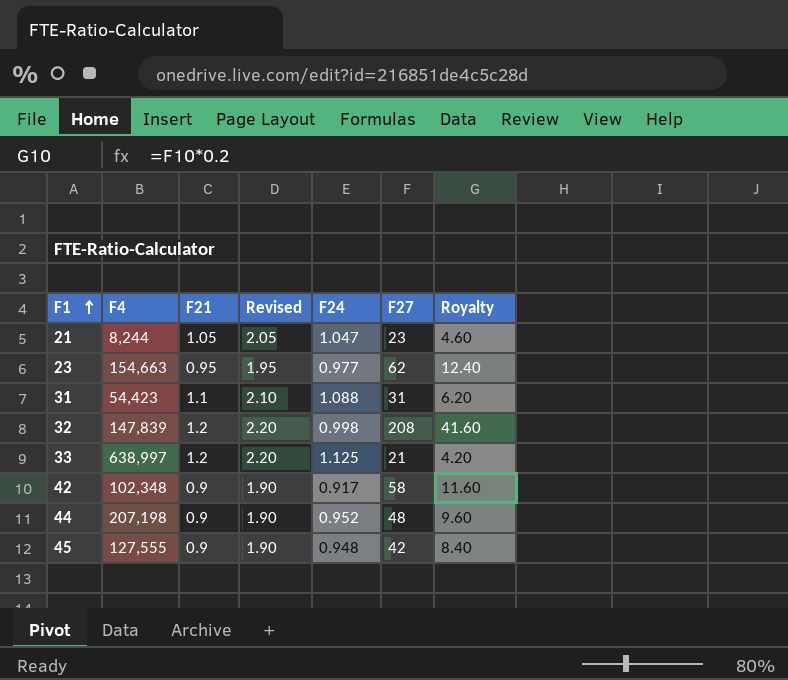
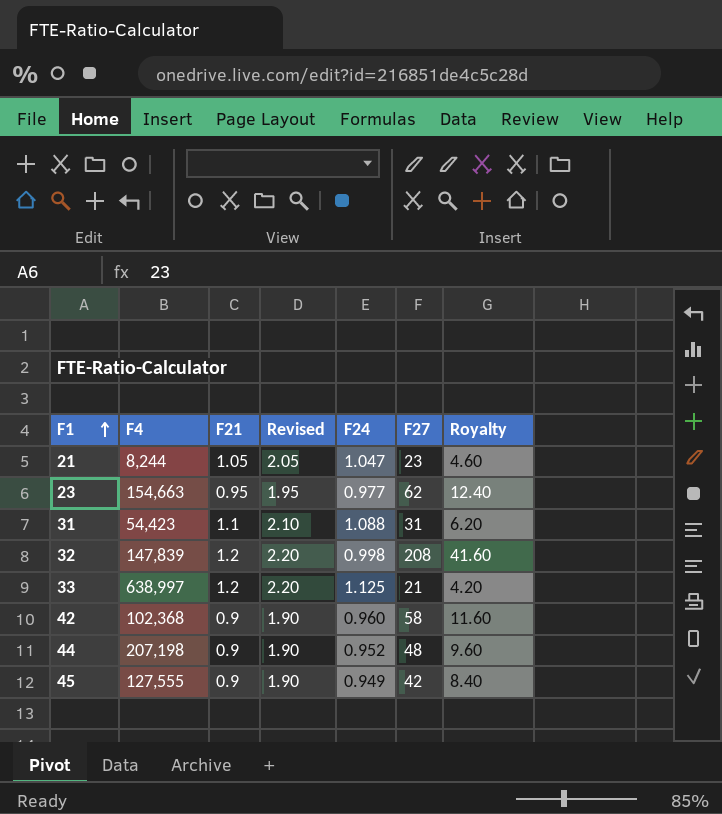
42 | F4: 102,348 -> 102,368
42 | F24: 0.917 -> 0.960
45 | F24: 0.948 -> 0.949

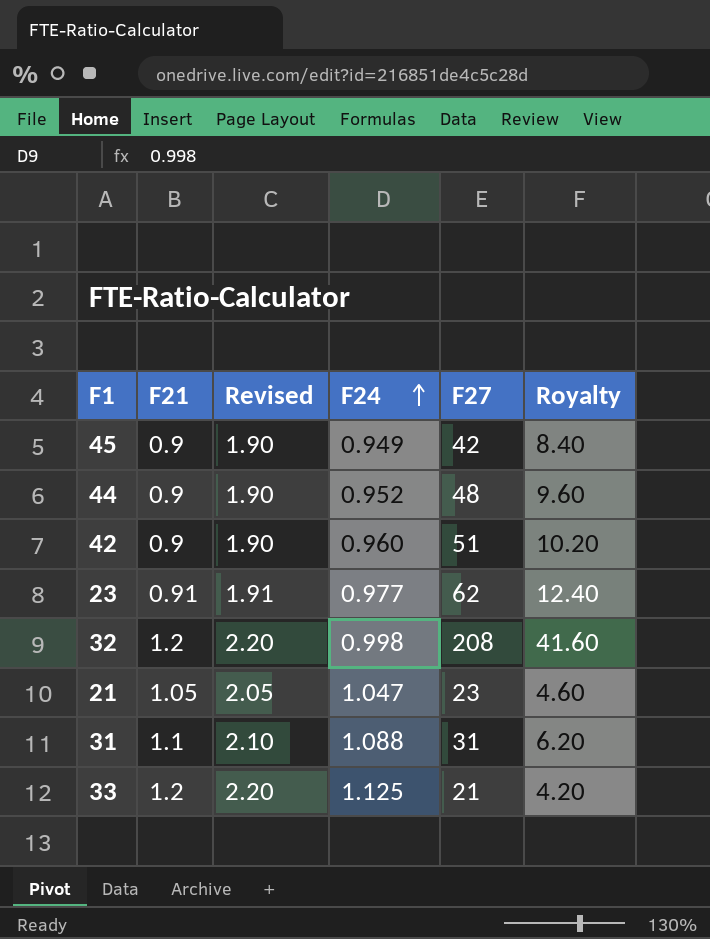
row order: F1 ascending -> F24 ascending
column F4 | position: 2 -> none
42 | F27: 58 -> 51
42 | Royalty: 11.60 -> 10.20
23 | F21: 0.95 -> 0.91
23 | Revised: 1.95 -> 1.91

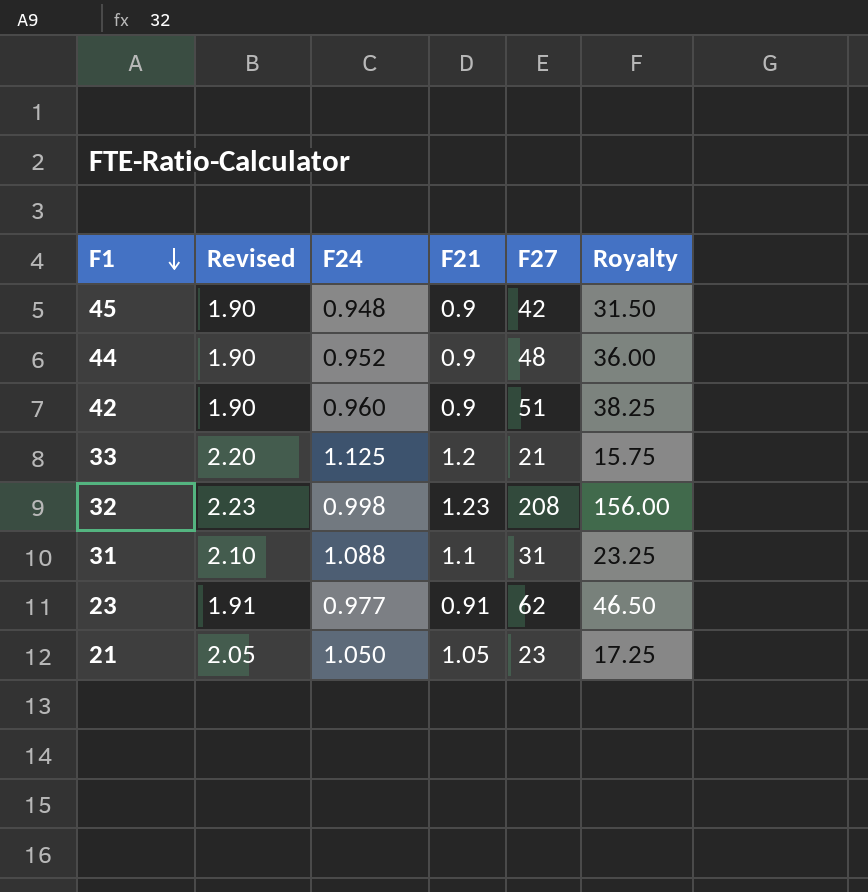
row order: F24 ascending -> F1 descending
column F21 | position: 2 -> 4
column Royalty | formula: [F27] * 0.2 -> [F27] * 0.75
45 | F24: 0.949 -> 0.948
32 | Revised: 2.20 -> 2.23
32 | F21: 1.2 -> 1.23
21 | F24: 1.047 -> 1.050

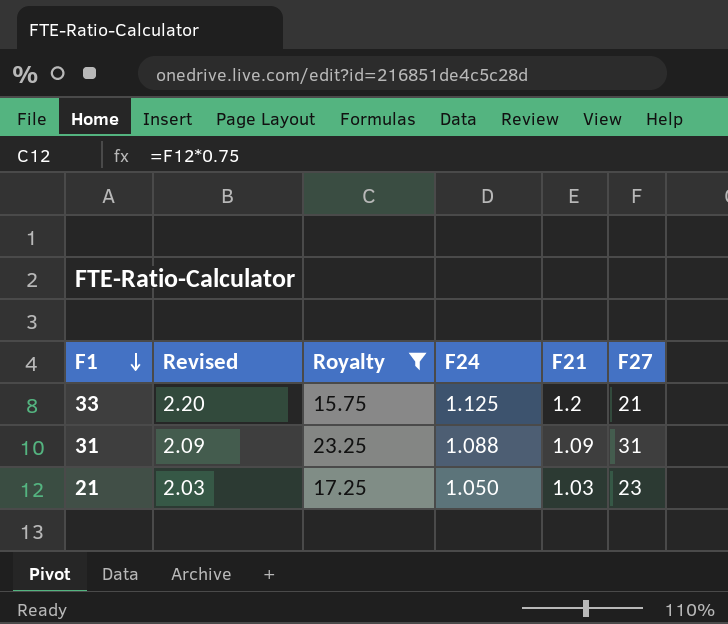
filter: none -> Royalty <= 23.25
column Royalty | position: 6 -> 3
31 | Revised: 2.10 -> 2.09
31 | F21: 1.1 -> 1.09
21 | Revised: 2.05 -> 2.03
21 | F21: 1.05 -> 1.03

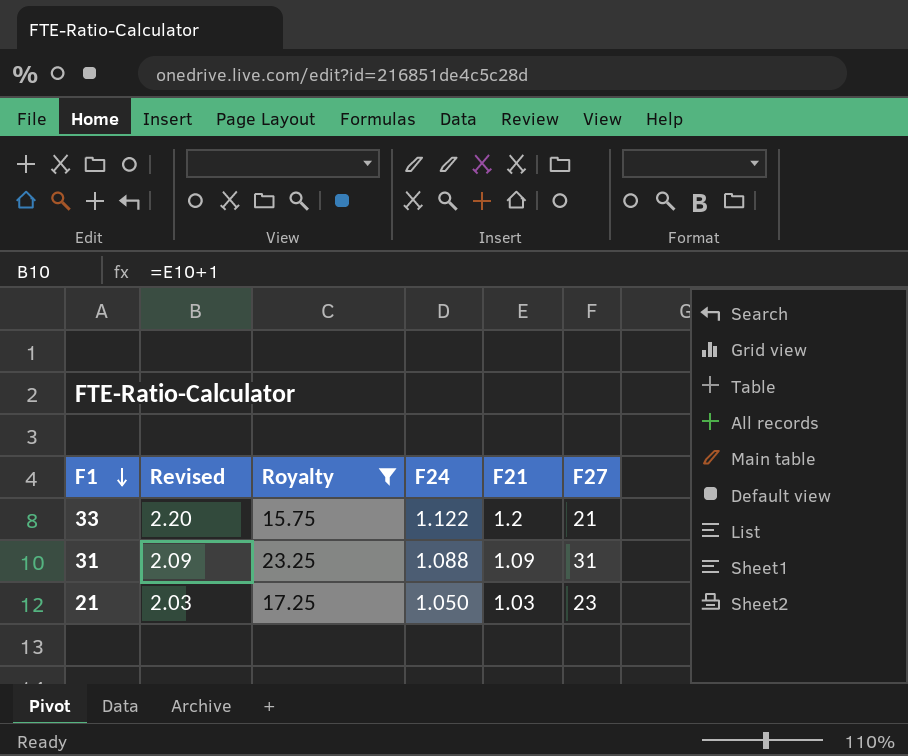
33 | F24: 1.125 -> 1.122

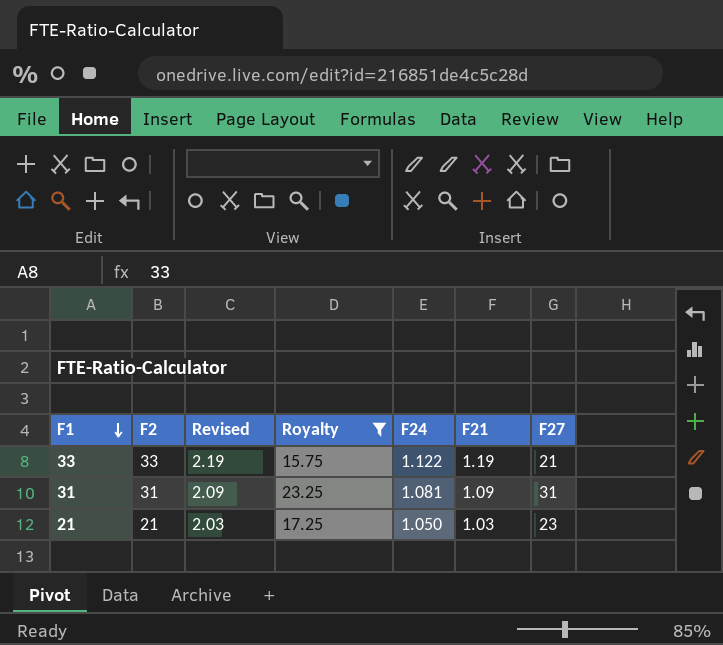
column F2 | position: none -> 2
33 | Revised: 2.20 -> 2.19
33 | F21: 1.2 -> 1.19
31 | F24: 1.088 -> 1.081

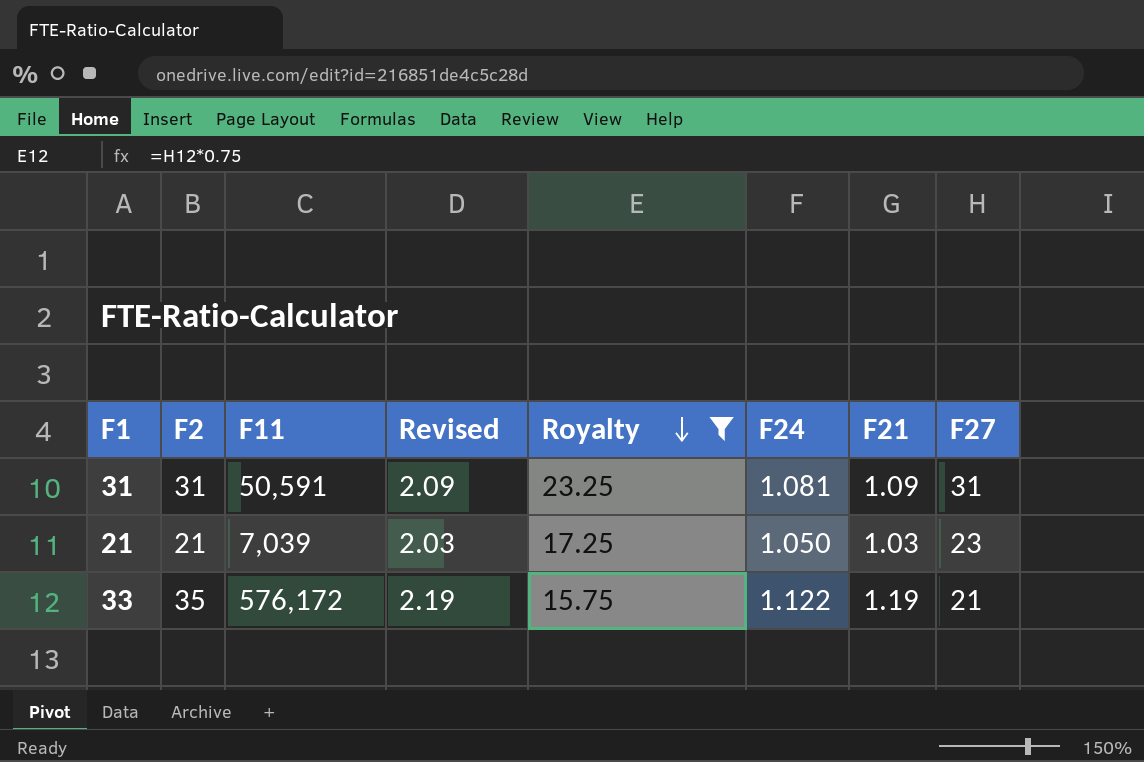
row order: F1 descending -> Royalty descending
column F11 | position: none -> 3
33 | F2: 33 -> 35

